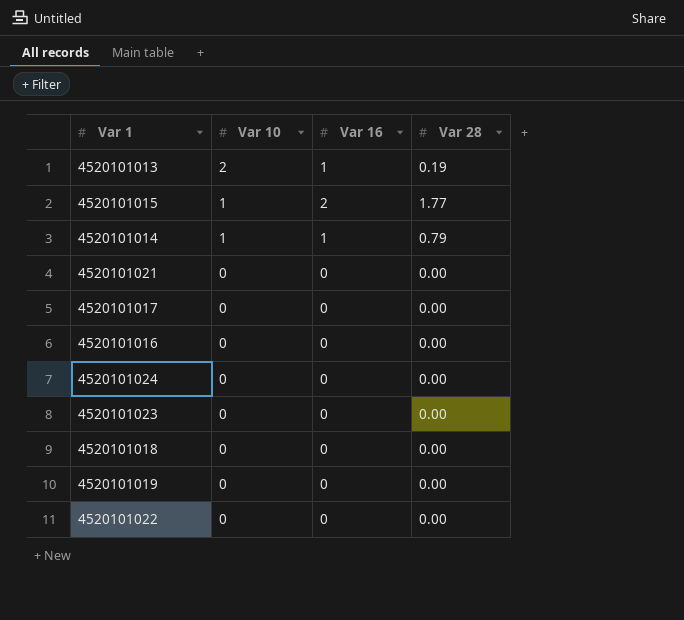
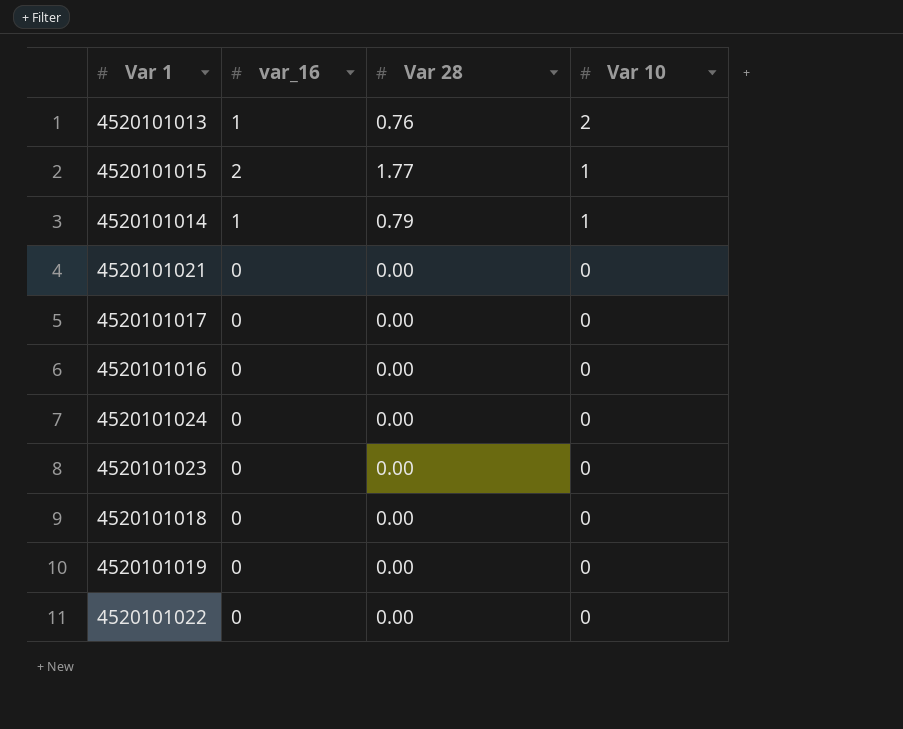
column name: Var 16 -> var_16
column Var 10 | position: 2 -> 4
4520101013 | Var 28: 0.19 -> 0.76

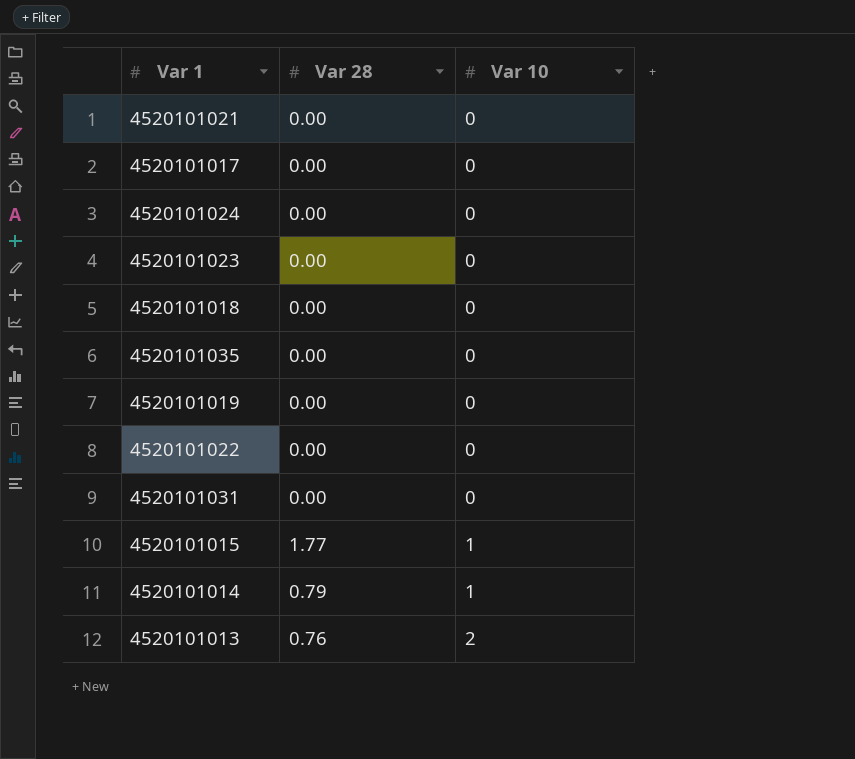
row order: Var 10 descending -> Var 10 ascending
column var_16 | position: 2 -> none
row 4520101016: 0 | 0.00 | 0 -> none
row 4520101035: none -> 0.00 | 0
row 4520101031: none -> 0.00 | 0

